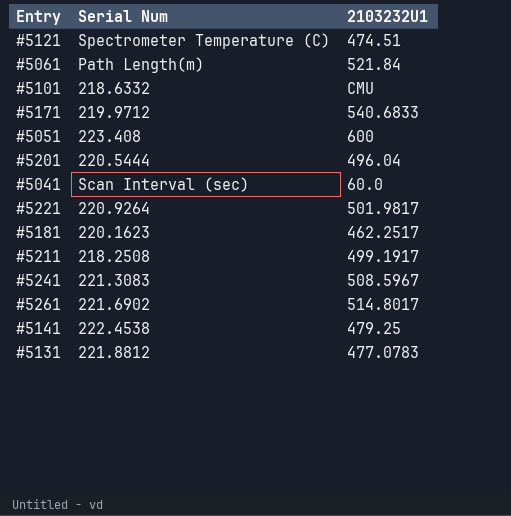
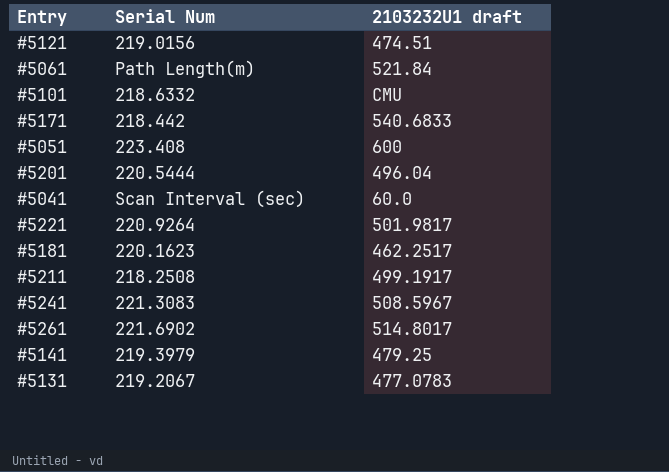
column name: 2103232U1 -> 2103232U1 draft
#5121 | Serial Num: Spectrometer Temperature (C) -> 219.0156
#5171 | Serial Num: 219.9712 -> 218.442
#5141 | Serial Num: 222.4538 -> 219.3979
#5131 | Serial Num: 221.8812 -> 219.2067

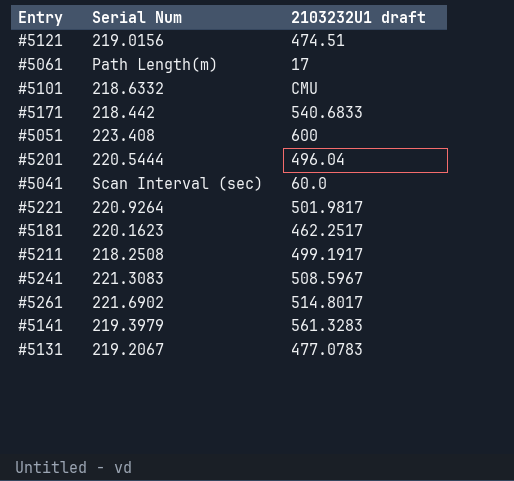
#5061 | 2103232U1 draft: 521.84 -> 17
#5141 | 2103232U1 draft: 479.25 -> 561.3283

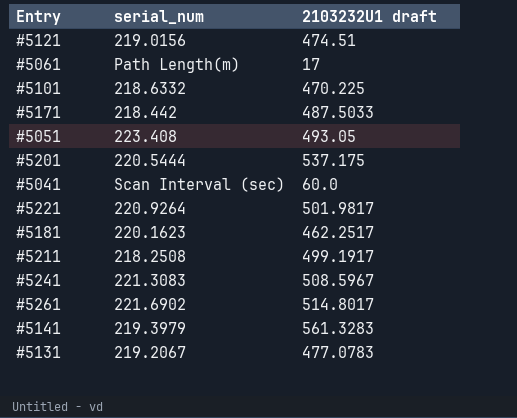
column name: Serial Num -> serial_num
#5101 | 2103232U1 draft: CMU -> 470.225
#5171 | 2103232U1 draft: 540.6833 -> 487.5033
#5051 | 2103232U1 draft: 600 -> 493.05
#5201 | 2103232U1 draft: 496.04 -> 537.175

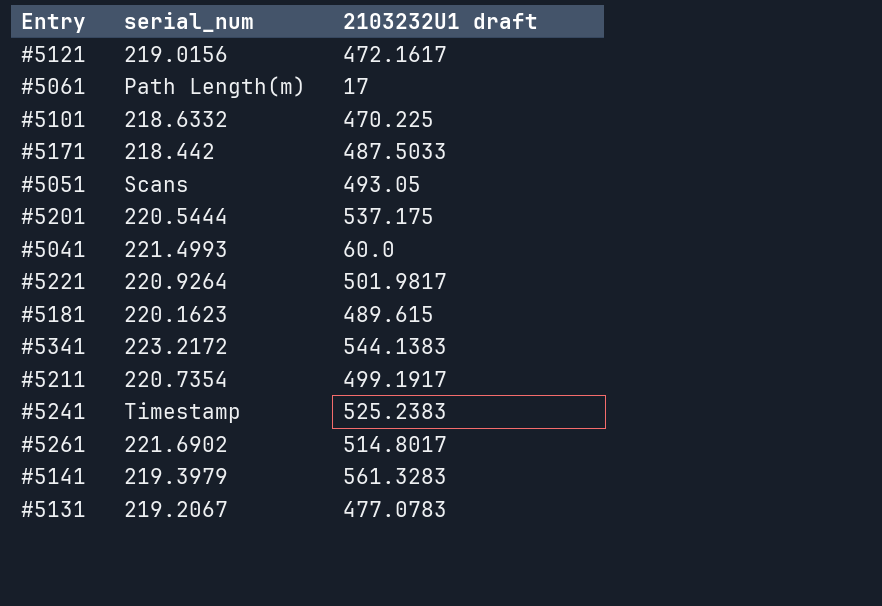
#5121 | 2103232U1 draft: 474.51 -> 472.1617
#5051 | serial_num: 223.408 -> Scans
#5041 | serial_num: Scan Interval (sec) -> 221.4993
#5181 | 2103232U1 draft: 462.2517 -> 489.615
row #5341: none -> 223.2172 | 544.1383
#5211 | serial_num: 218.2508 -> 220.7354
#5241 | serial_num: 221.3083 -> Timestamp
#5241 | 2103232U1 draft: 508.5967 -> 525.2383

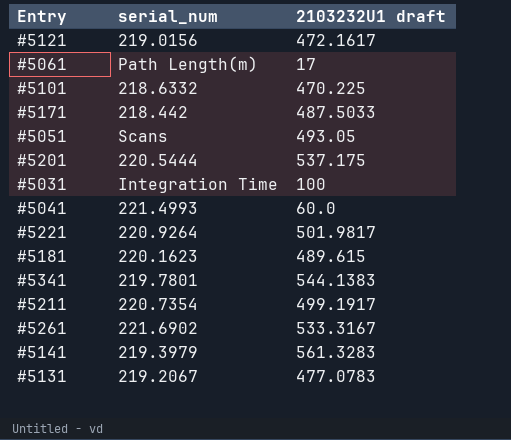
row #5241: Timestamp | 525.2383 -> none
row #5031: none -> Integration Time | 100
#5341 | serial_num: 223.2172 -> 219.7801
#5261 | 2103232U1 draft: 514.8017 -> 533.3167

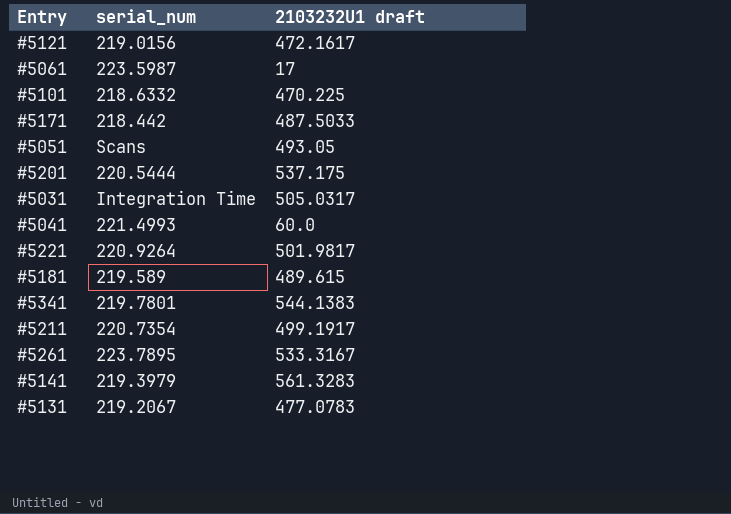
#5061 | serial_num: Path Length(m) -> 223.5987
#5031 | 2103232U1 draft: 100 -> 505.0317
#5181 | serial_num: 220.1623 -> 219.589
#5261 | serial_num: 221.6902 -> 223.7895

